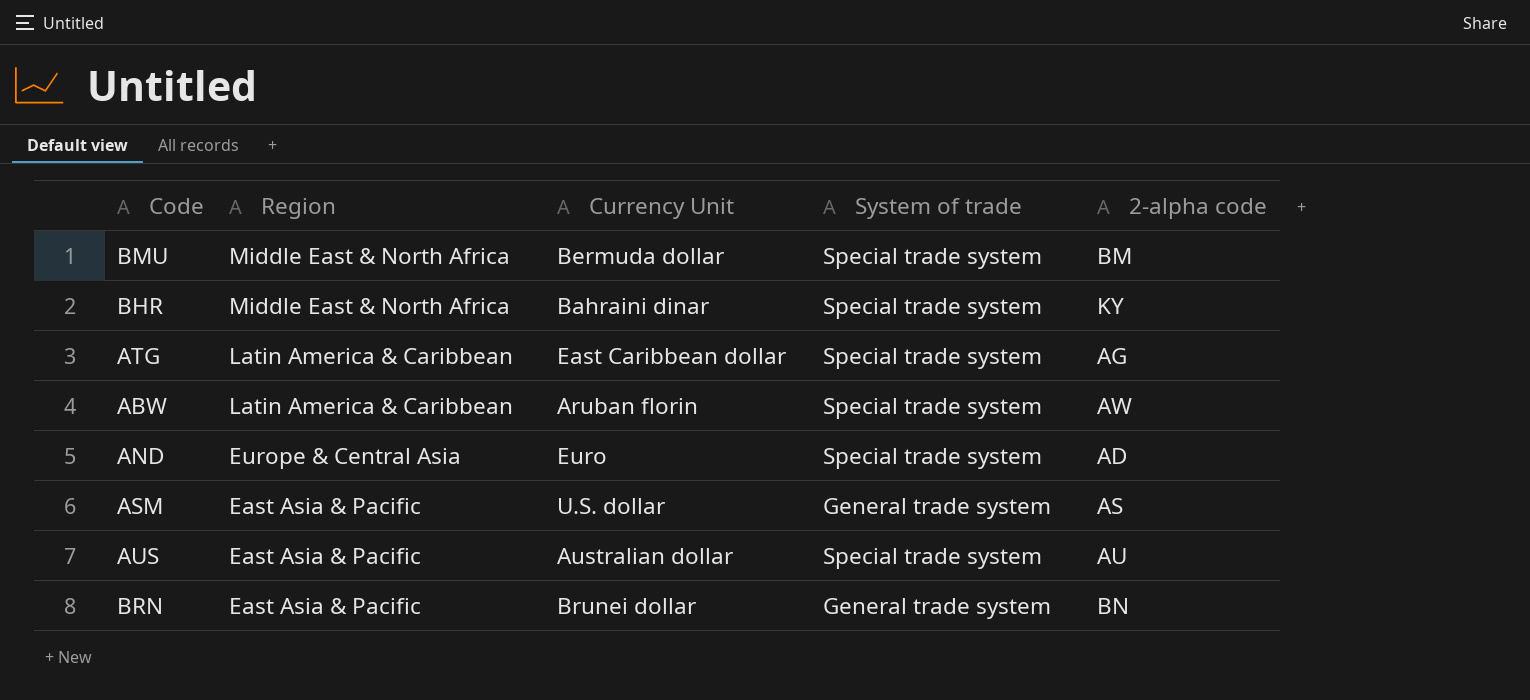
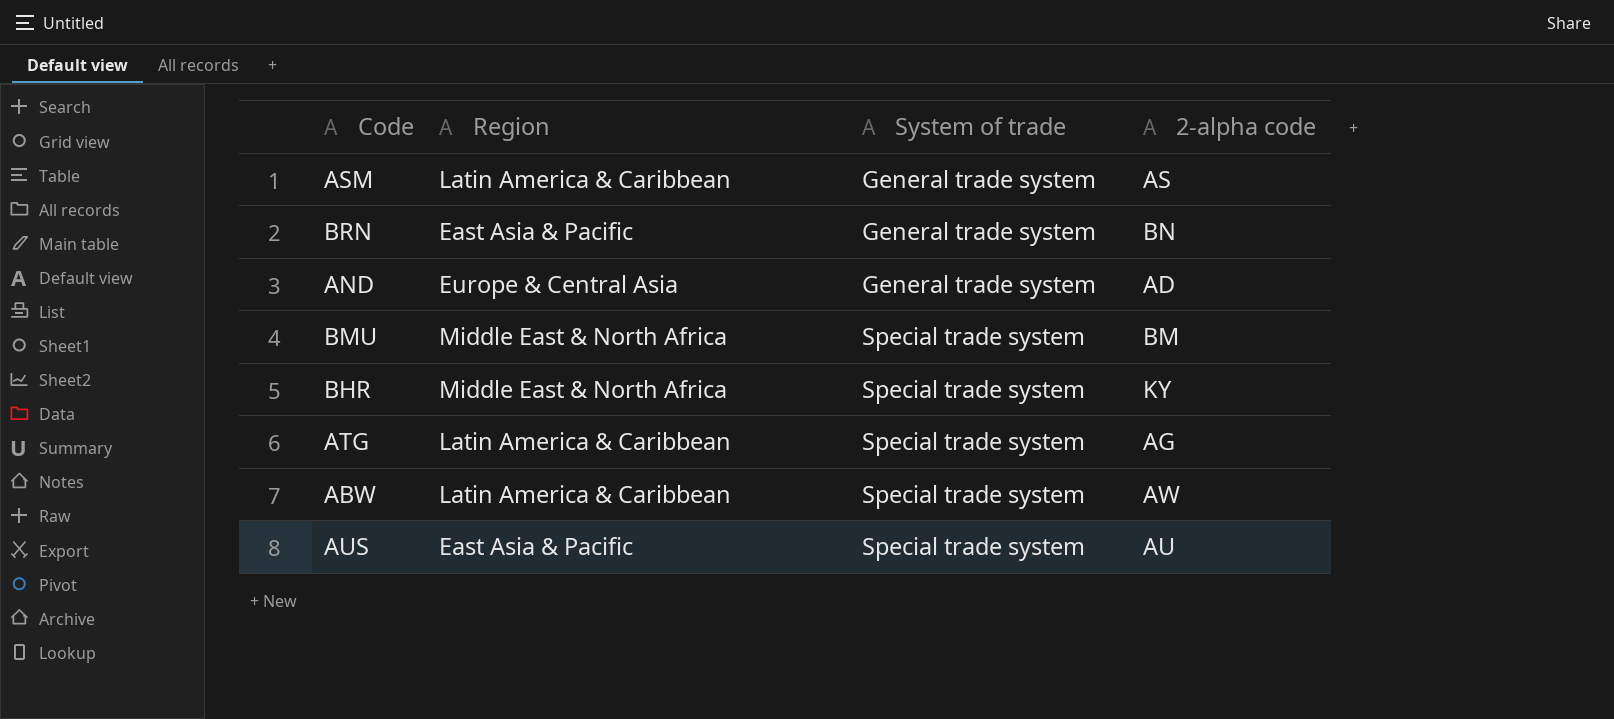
row order: Region descending -> System of trade ascending
column Currency Unit | position: 3 -> none
ASM | Region: East Asia & Pacific -> Latin America & Caribbean
AND | System of trade: Special trade system -> General trade system

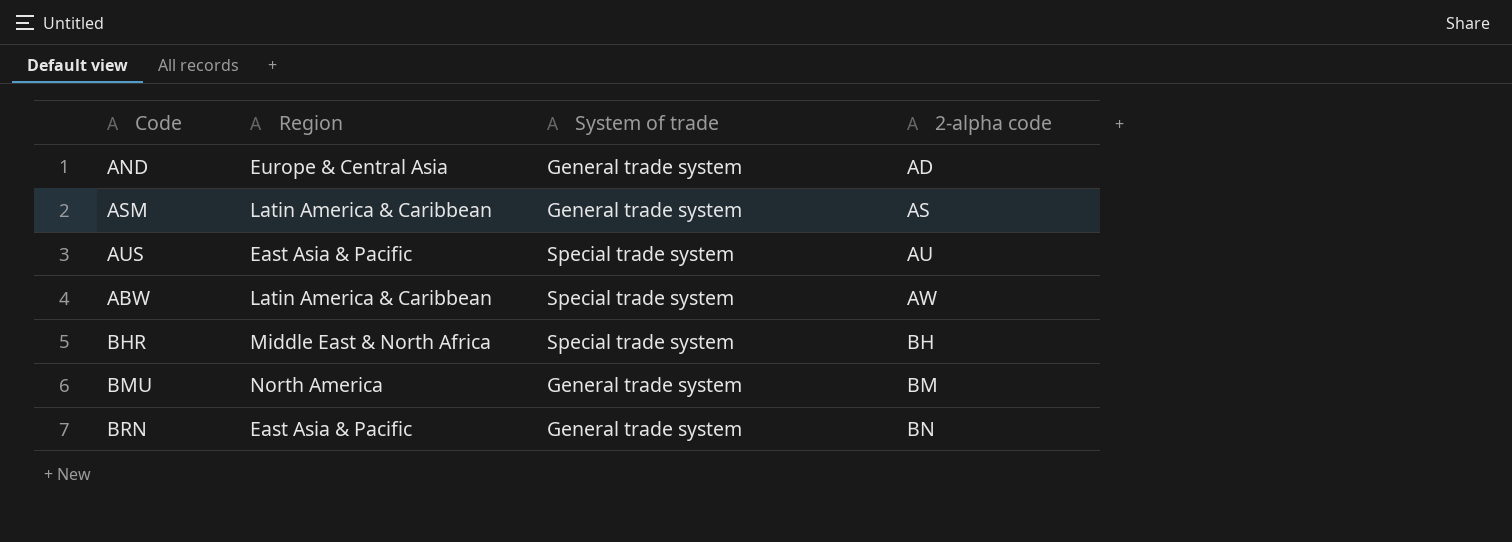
row order: System of trade ascending -> 2-alpha code ascending
row ATG: Latin America & Caribbean | Special trade system | AG -> none
BHR | 2-alpha code: KY -> BH
BMU | Region: Middle East & North Africa -> North America
BMU | System of trade: Special trade system -> General trade system

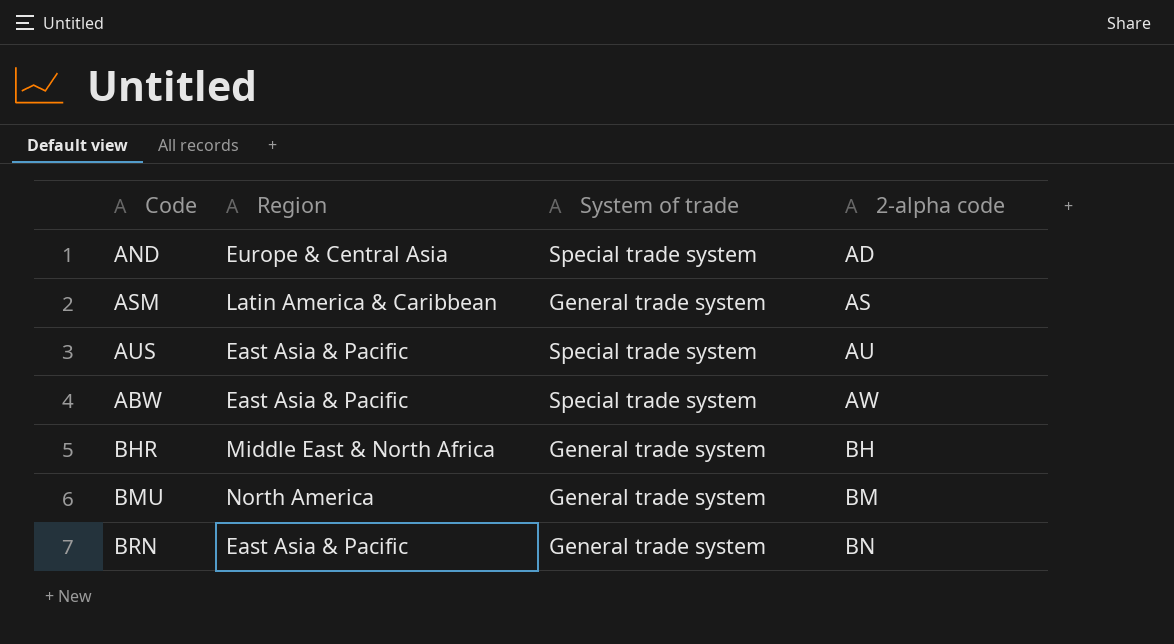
AND | System of trade: General trade system -> Special trade system
ABW | Region: Latin America & Caribbean -> East Asia & Pacific
BHR | System of trade: Special trade system -> General trade system

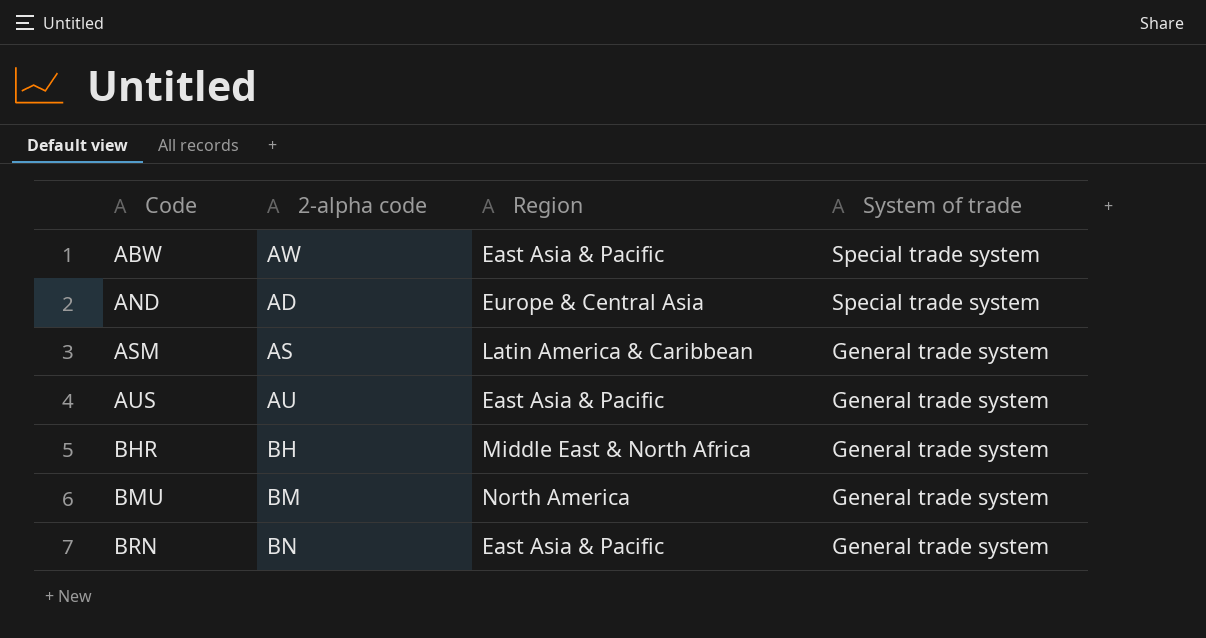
row order: 2-alpha code ascending -> Code ascending
column 2-alpha code | position: 4 -> 2
AUS | System of trade: Special trade system -> General trade system

